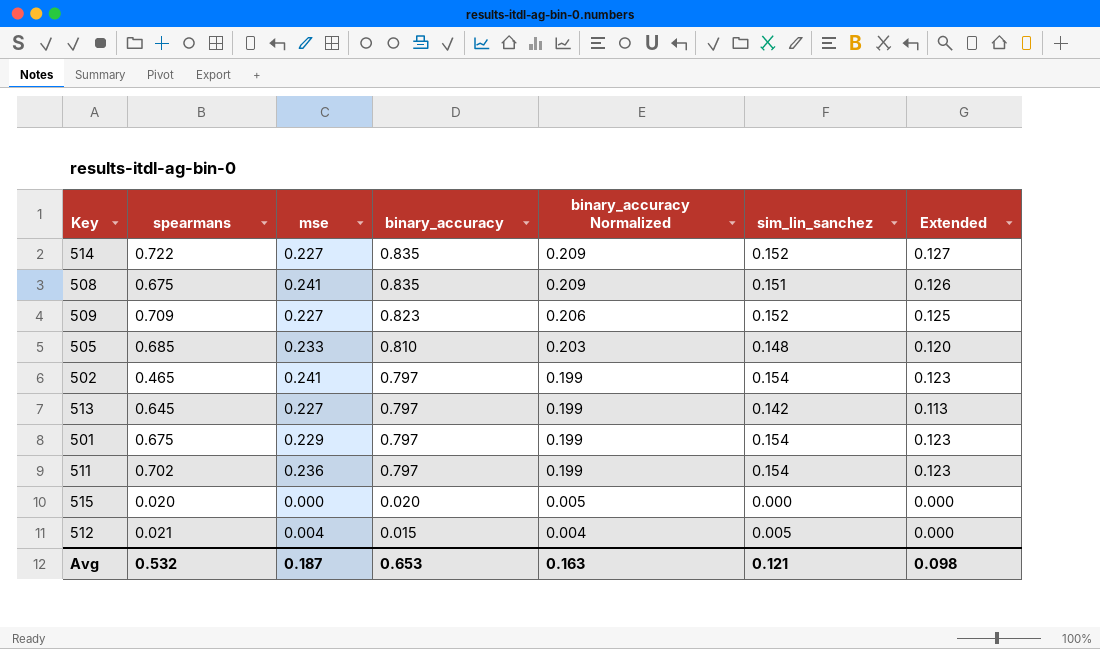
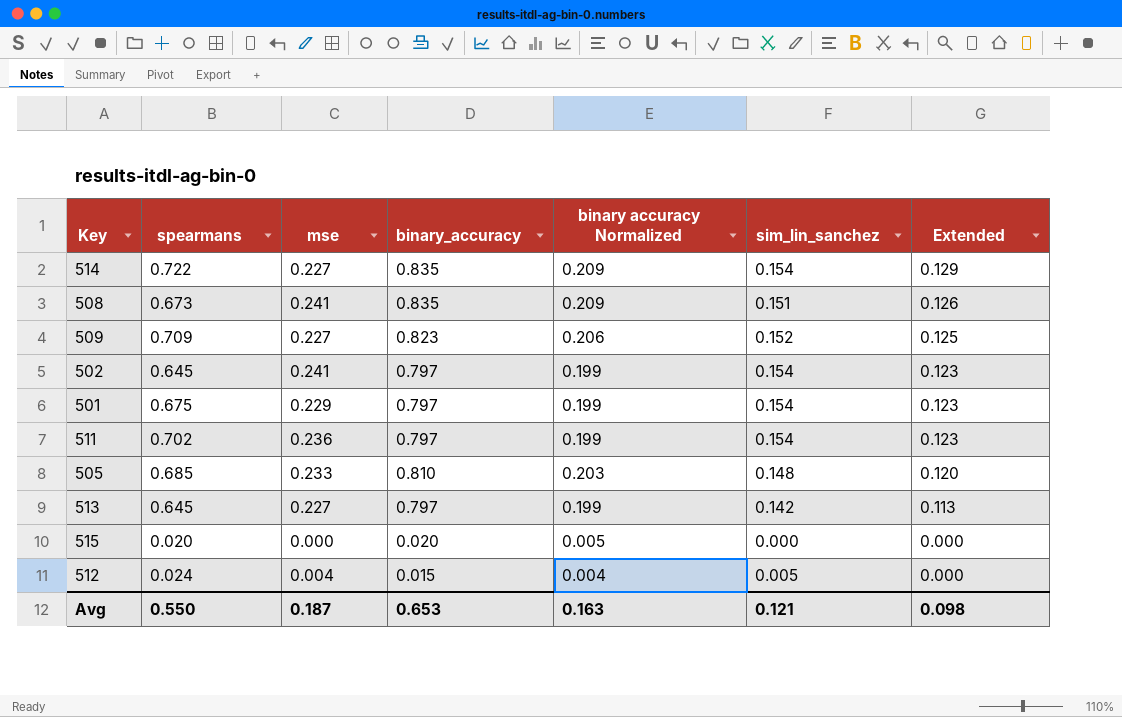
row order: binary_accuracy descending -> Extended descending
column name: binary_accuracy Normalized -> binary accuracy Normalized
514 | sim_lin_sanchez: 0.152 -> 0.154
514 | Extended: 0.127 -> 0.129
508 | spearmans: 0.675 -> 0.673
502 | spearmans: 0.465 -> 0.645
512 | spearmans: 0.021 -> 0.024
Avg | spearmans: 0.532 -> 0.550

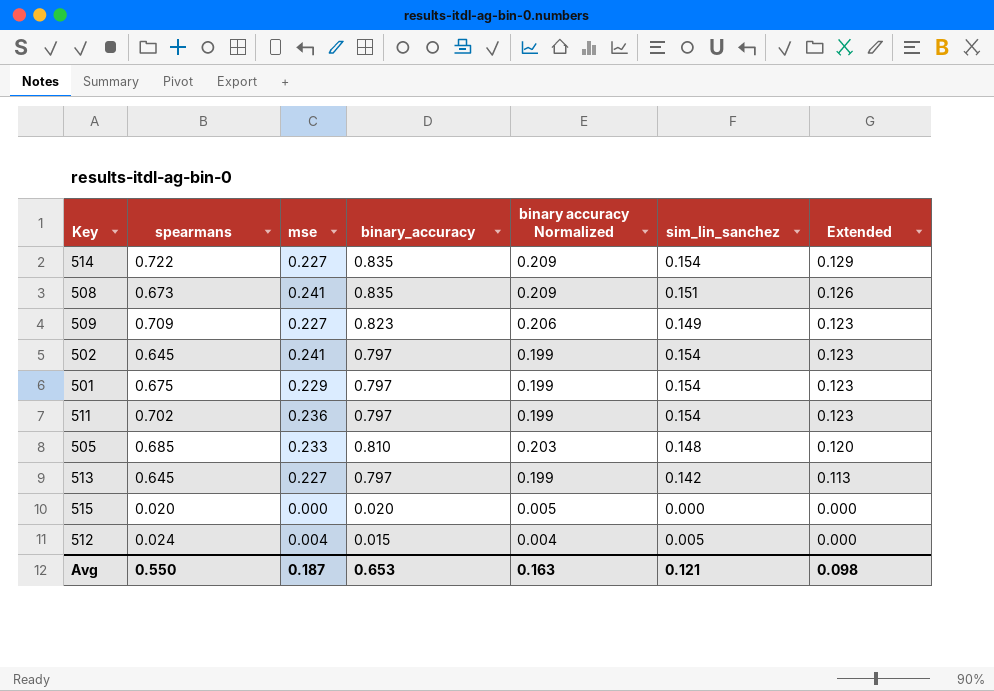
509 | sim_lin_sanchez: 0.152 -> 0.149
509 | Extended: 0.125 -> 0.123

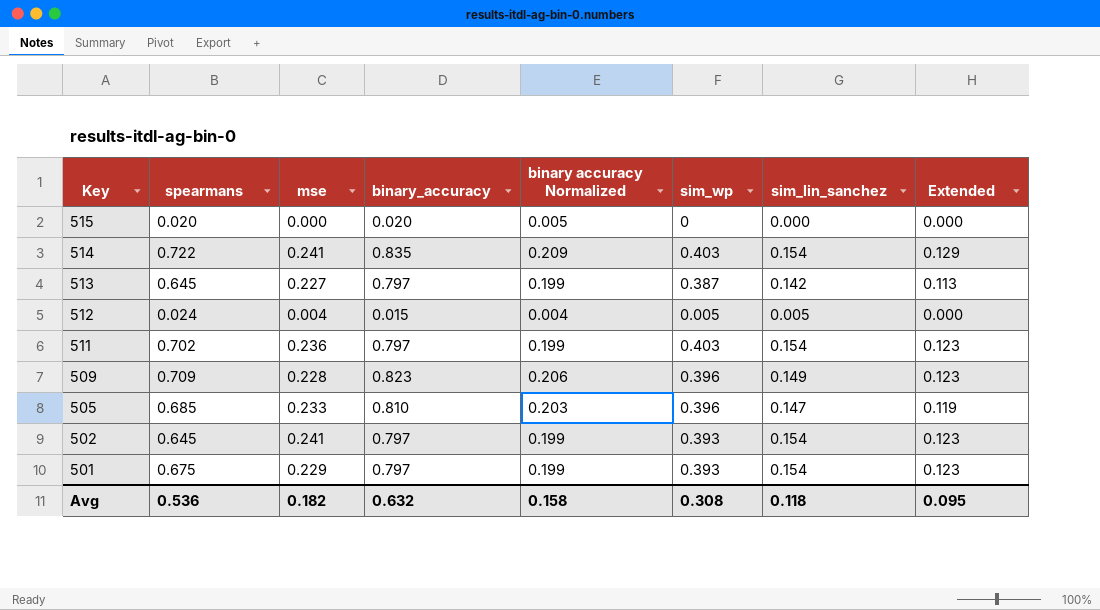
row order: Extended descending -> Key descending
column sim_wp | position: none -> 6
row 508: 0.673 | 0.241 | 0.835 | 0.209 | 0.151 | 0.126 -> none
514 | mse: 0.227 -> 0.241
509 | mse: 0.227 -> 0.228
505 | sim_lin_sanchez: 0.148 -> 0.147
505 | Extended: 0.120 -> 0.119
Avg | spearmans: 0.550 -> 0.536
Avg | mse: 0.187 -> 0.182
Avg | binary_accuracy: 0.653 -> 0.632
Avg | binary accuracy Normalized: 0.163 -> 0.158
Avg | sim_lin_sanchez: 0.121 -> 0.118
Avg | Extended: 0.098 -> 0.095

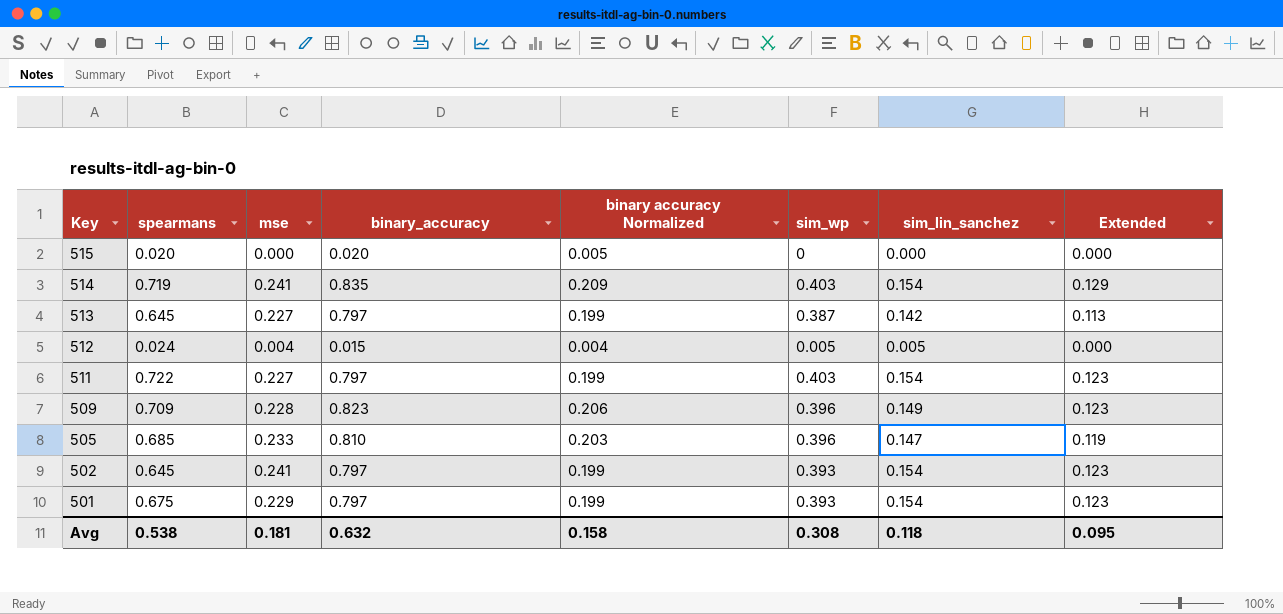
514 | spearmans: 0.722 -> 0.719
511 | spearmans: 0.702 -> 0.722
511 | mse: 0.236 -> 0.227
Avg | spearmans: 0.536 -> 0.538
Avg | mse: 0.182 -> 0.181

